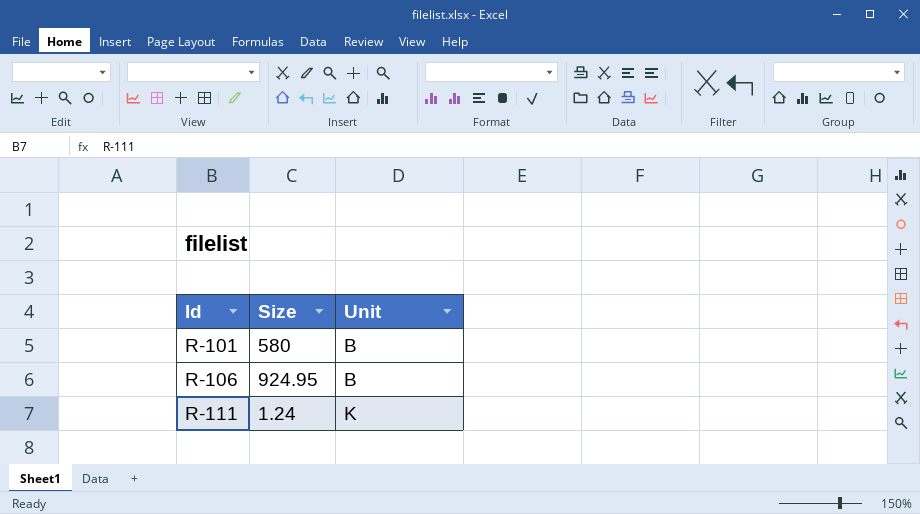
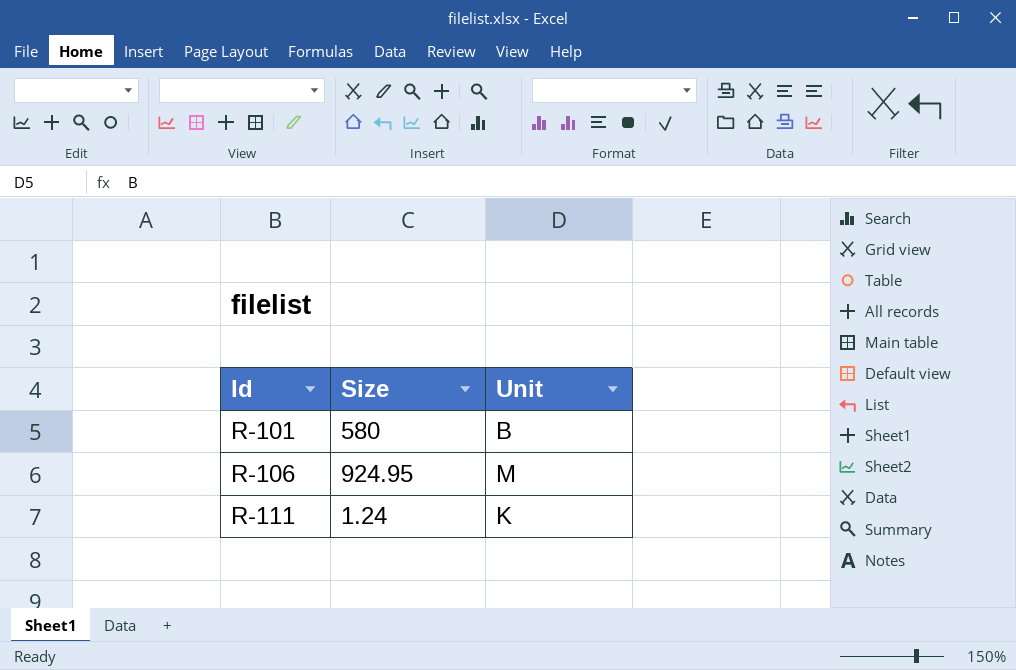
R-106 | Unit: B -> M

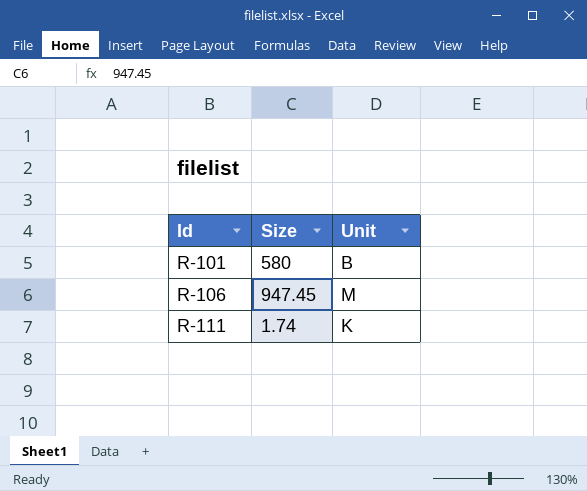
R-106 | Size: 924.95 -> 947.45
R-111 | Size: 1.24 -> 1.74

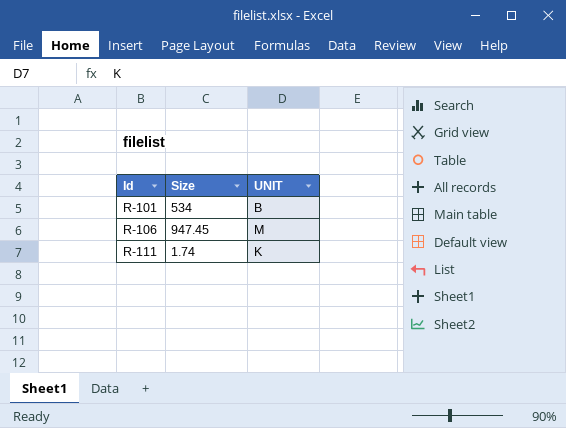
column name: Unit -> UNIT
R-101 | Size: 580 -> 534

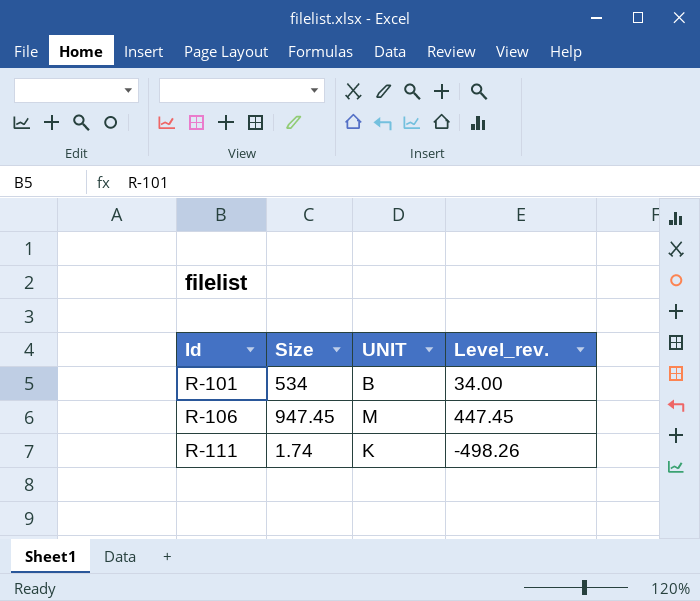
column Level_rev. | formula: none -> [Size] - 500

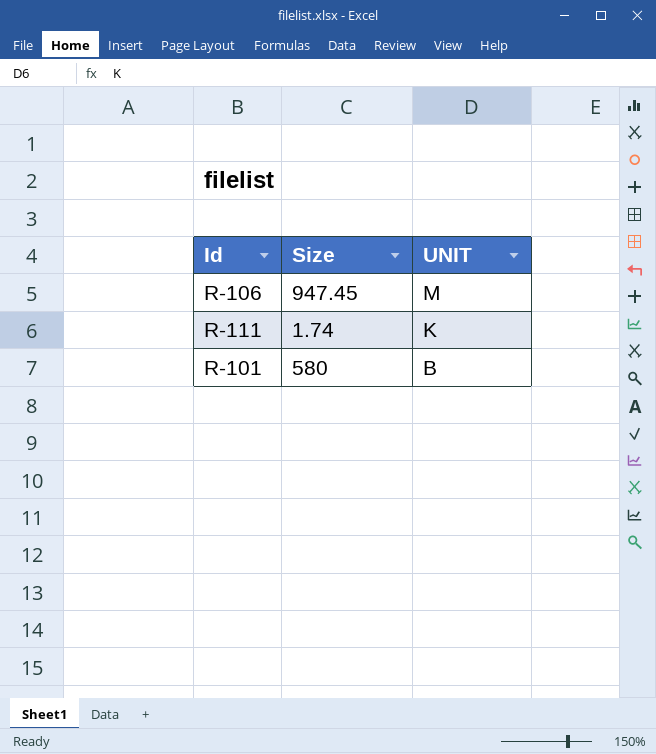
row order: Id ascending -> UNIT descending
column Level_rev. | formula: [Size] - 500 -> none
R-101 | Size: 534 -> 580

